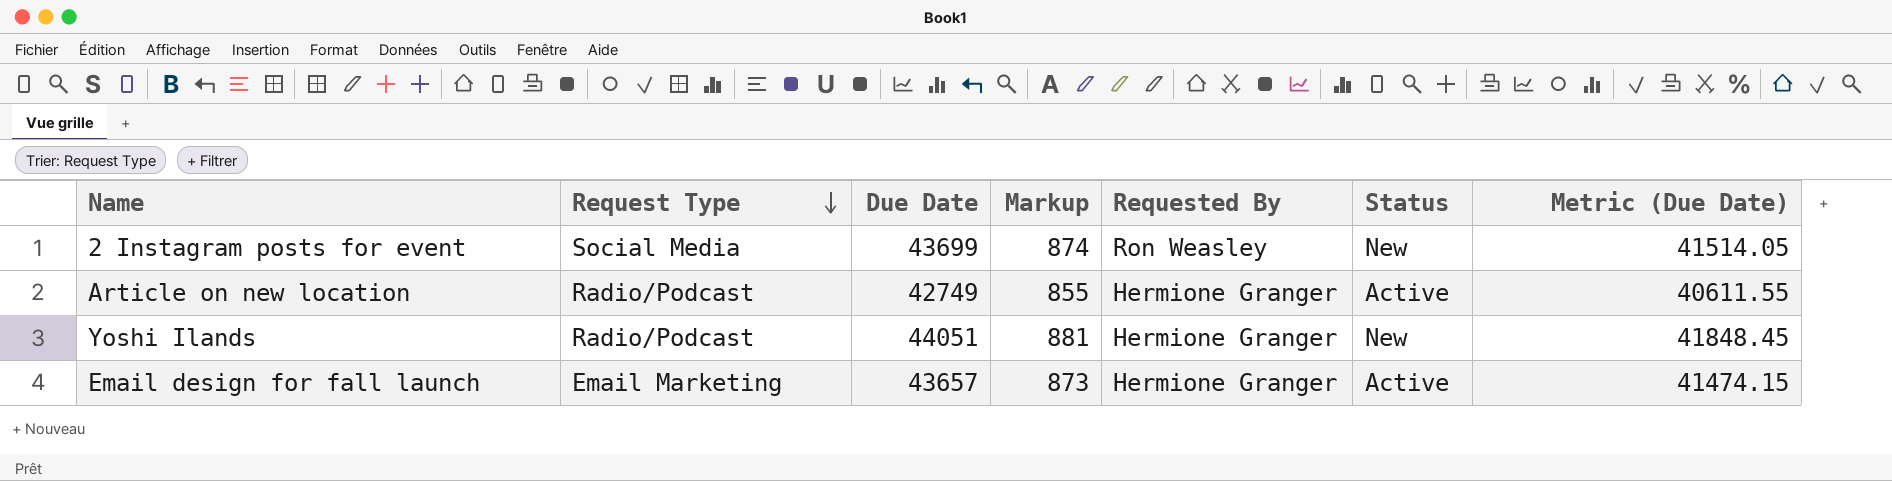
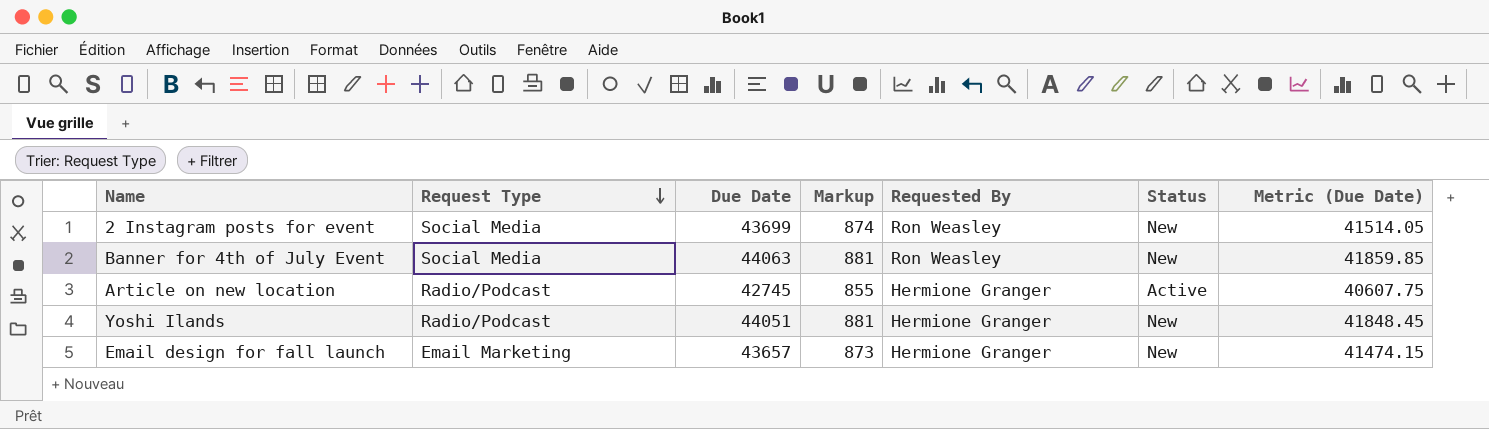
row Banner for 4th of July Event: none -> Social Media | 44063 | 881 | Ron Weasley | New | 41859.85
Article on new location | Due Date: 42749 -> 42745
Article on new location | Metric (Due Date): 40611.55 -> 40607.75
Email design for fall launch | Status: Active -> New

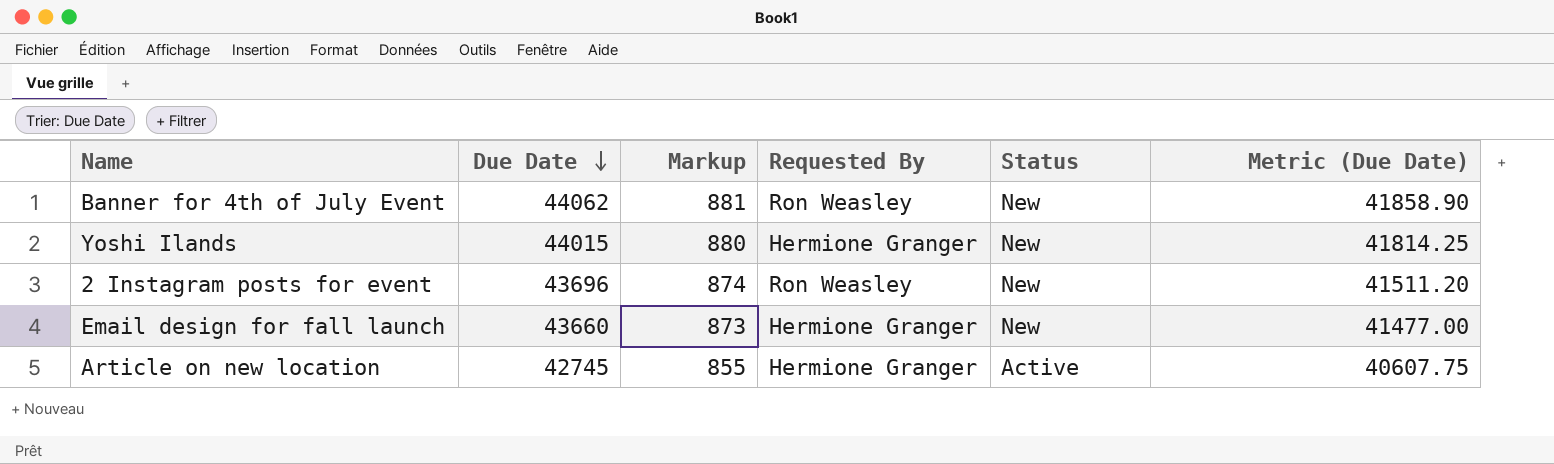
row order: Request Type descending -> Due Date descending
column Request Type | position: 2 -> none
Banner for 4th of July Event | Due Date: 44063 -> 44062
Banner for 4th of July Event | Metric (Due Date): 41859.85 -> 41858.90
Yoshi Ilands | Due Date: 44051 -> 44015
Yoshi Ilands | Markup: 881 -> 880
Yoshi Ilands | Metric (Due Date): 41848.45 -> 41814.25
2 Instagram posts for event | Due Date: 43699 -> 43696
2 Instagram posts for event | Metric (Due Date): 41514.05 -> 41511.20
Email design for fall launch | Due Date: 43657 -> 43660
Email design for fall launch | Metric (Due Date): 41474.15 -> 41477.00

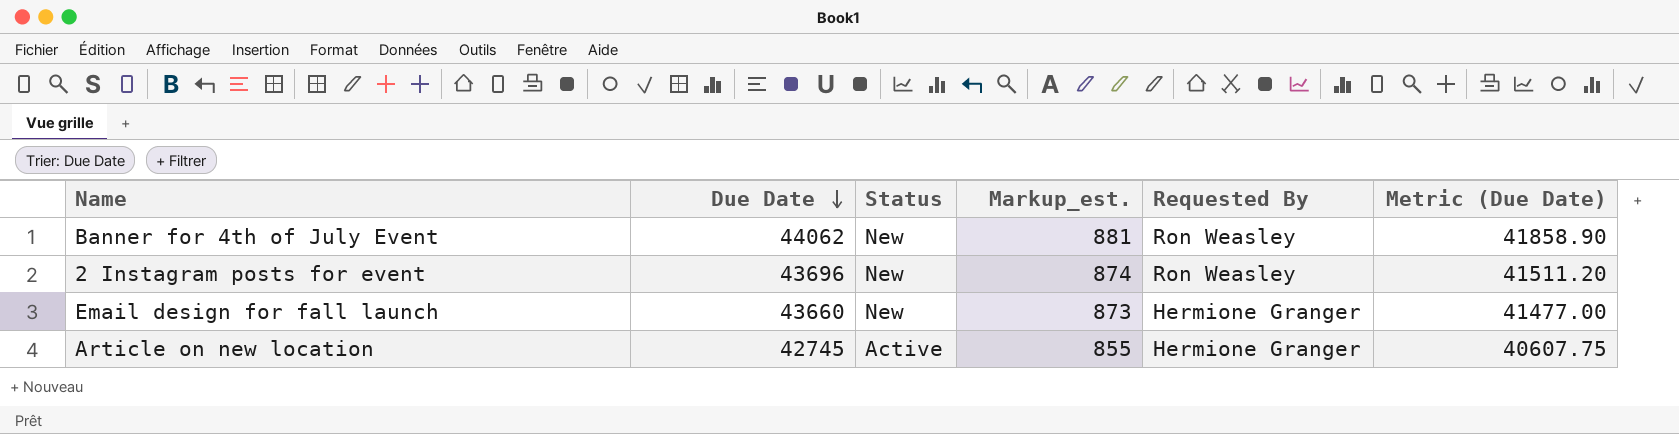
column Status | position: 5 -> 3
column name: Markup -> Markup_est.
row Yoshi Ilands: 44015 | 880 | Hermione Granger | New | 41814.25 -> none

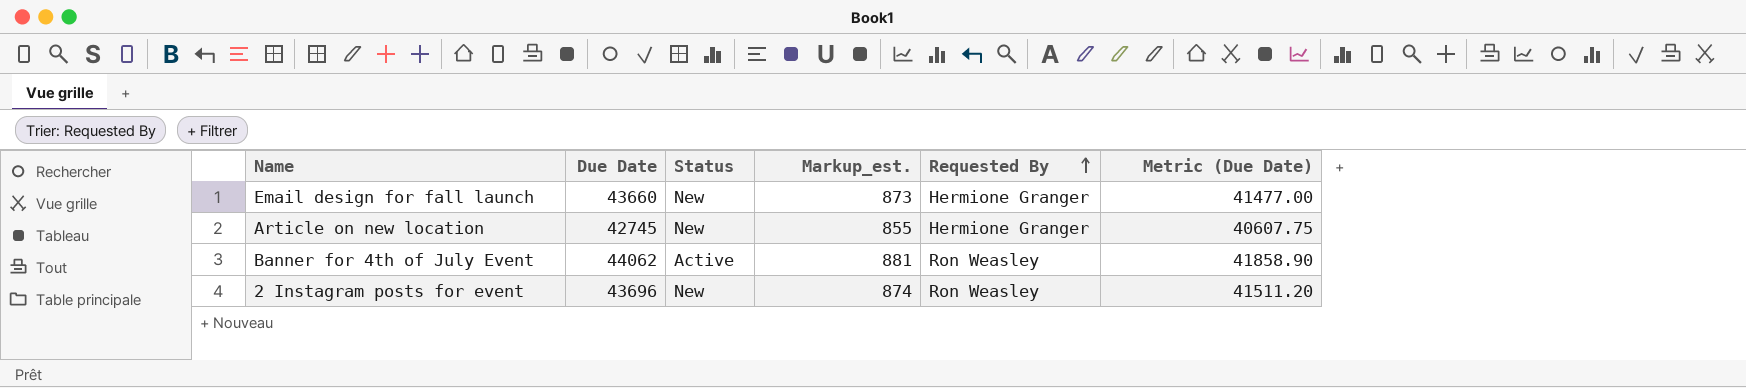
row order: Due Date descending -> Requested By ascending
Article on new location | Status: Active -> New
Banner for 4th of July Event | Status: New -> Active

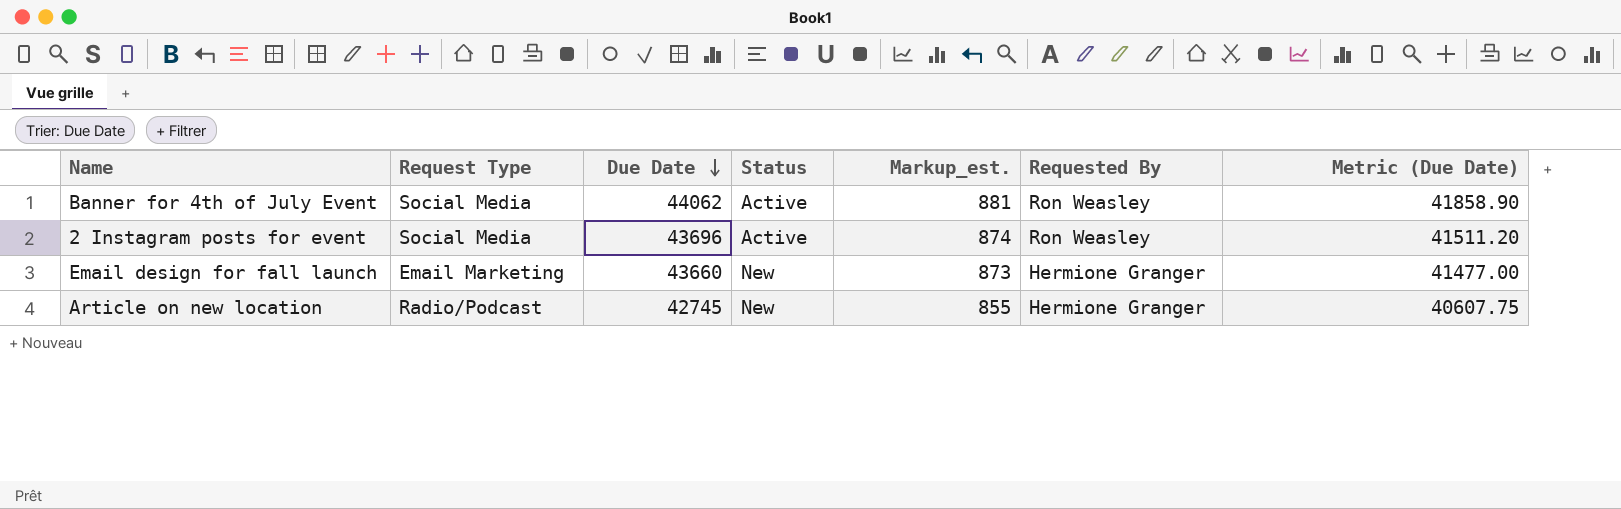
row order: Requested By ascending -> Due Date descending
column Request Type | position: none -> 2
2 Instagram posts for event | Status: New -> Active

